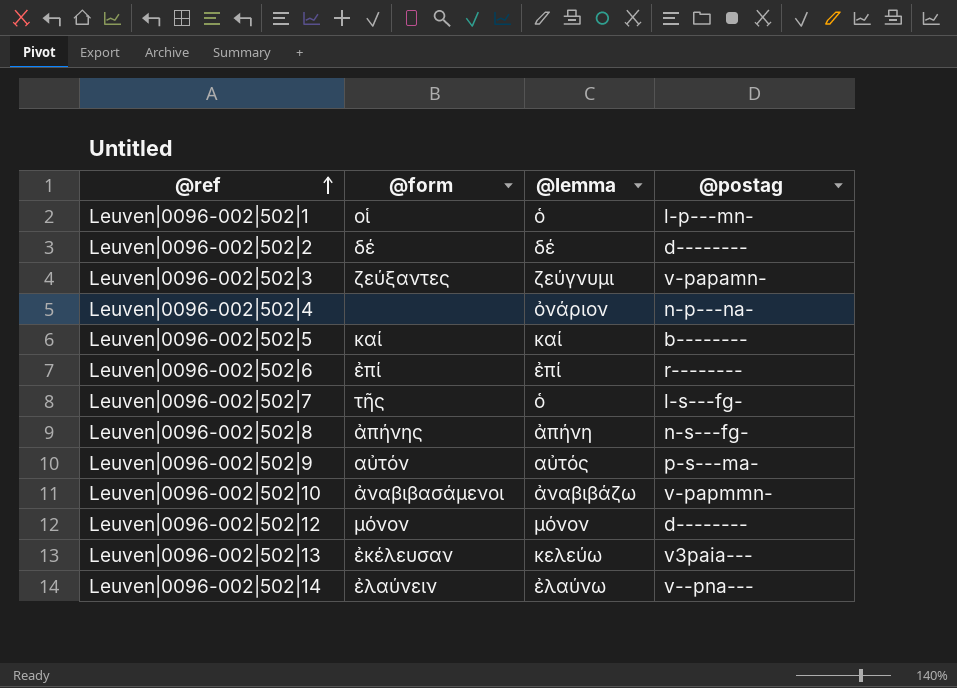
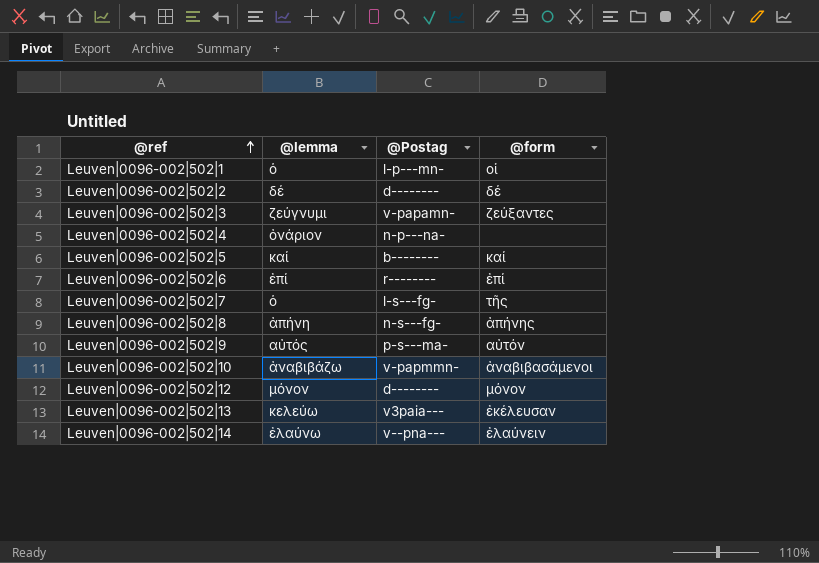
column name: @postag -> @Postag
column @form | position: 2 -> 4

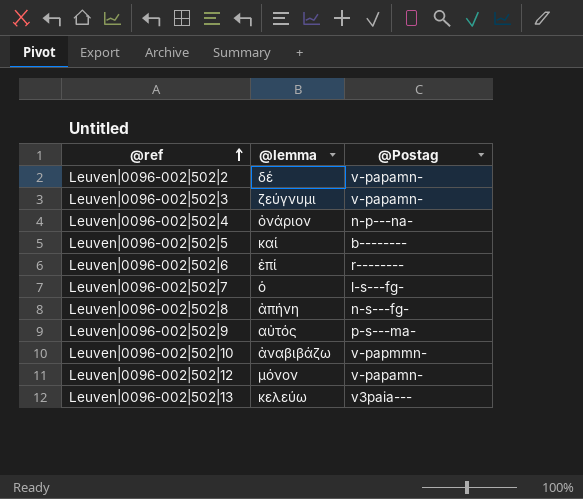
column @form | position: 4 -> none
row Leuven|0096-002|502|1: ὁ | l-p---mn- | οἱ -> none
row Leuven|0096-002|502|14: ἐλαύνω | v--pna--- | ἐλαύνειν -> none
Leuven|0096-002|502|2 | @Postag: d-------- -> v-papamn-
Leuven|0096-002|502|12 | @Postag: d-------- -> v-papamn-

